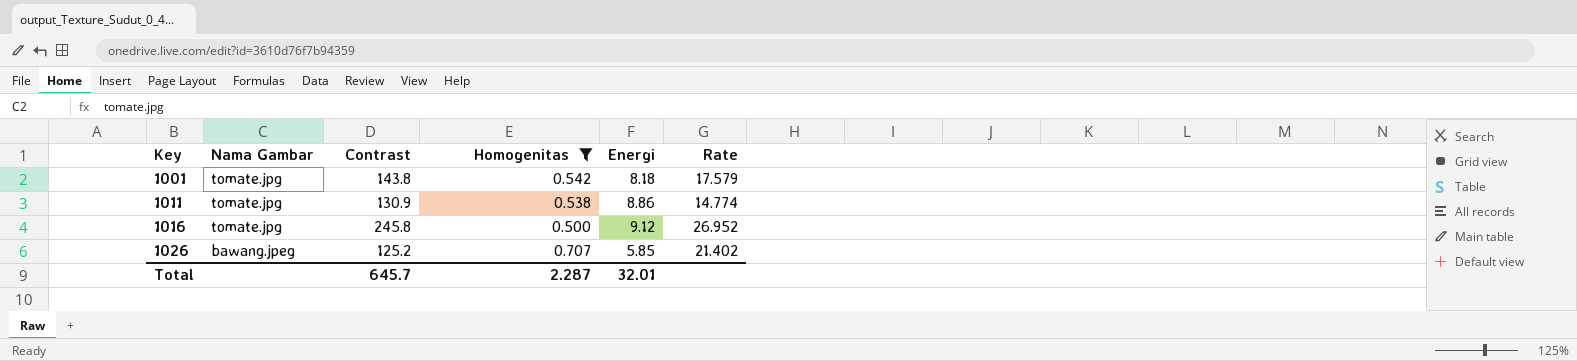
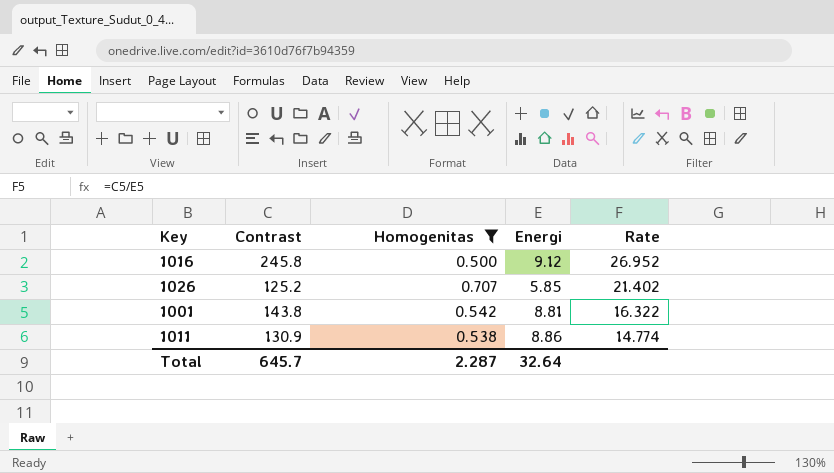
row order: Key ascending -> Rate descending
column Nama Gambar | position: 2 -> none
1001 | Energi: 8.18 -> 8.81
1001 | Rate: 17.579 -> 16.322
Total | Energi: 32.01 -> 32.64

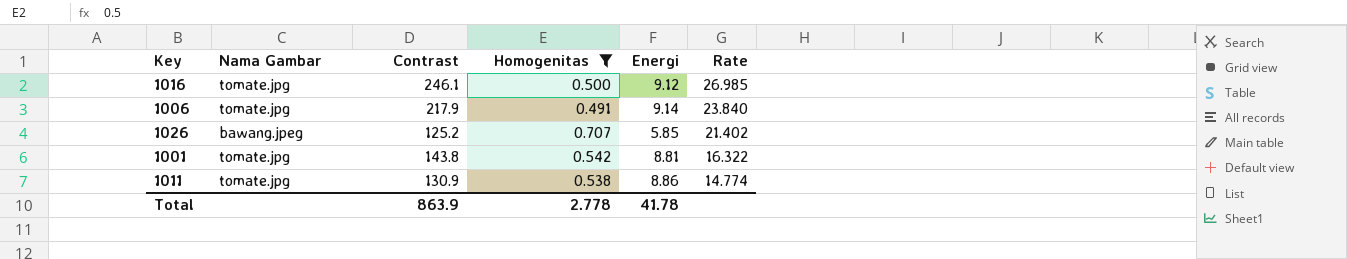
column Nama Gambar | position: none -> 2
1016 | Contrast: 245.8 -> 246.1
1016 | Rate: 26.952 -> 26.985
row 1006: none -> tomate.jpg | 217.9 | 0.491 | 9.14 | 23.840
Total | Contrast: 645.7 -> 863.9
Total | Homogenitas: 2.287 -> 2.778
Total | Energi: 32.64 -> 41.78

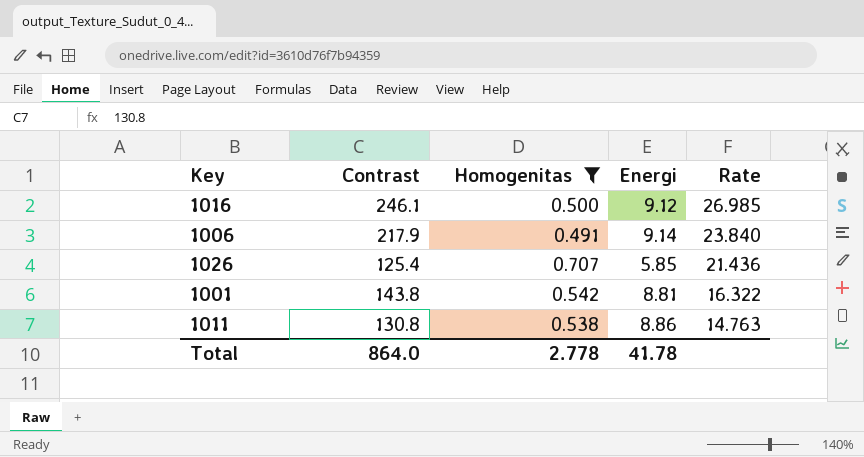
column Nama Gambar | position: 2 -> none
1026 | Contrast: 125.2 -> 125.4
1026 | Rate: 21.402 -> 21.436
1011 | Contrast: 130.9 -> 130.8
1011 | Rate: 14.774 -> 14.763
Total | Contrast: 863.9 -> 864.0

